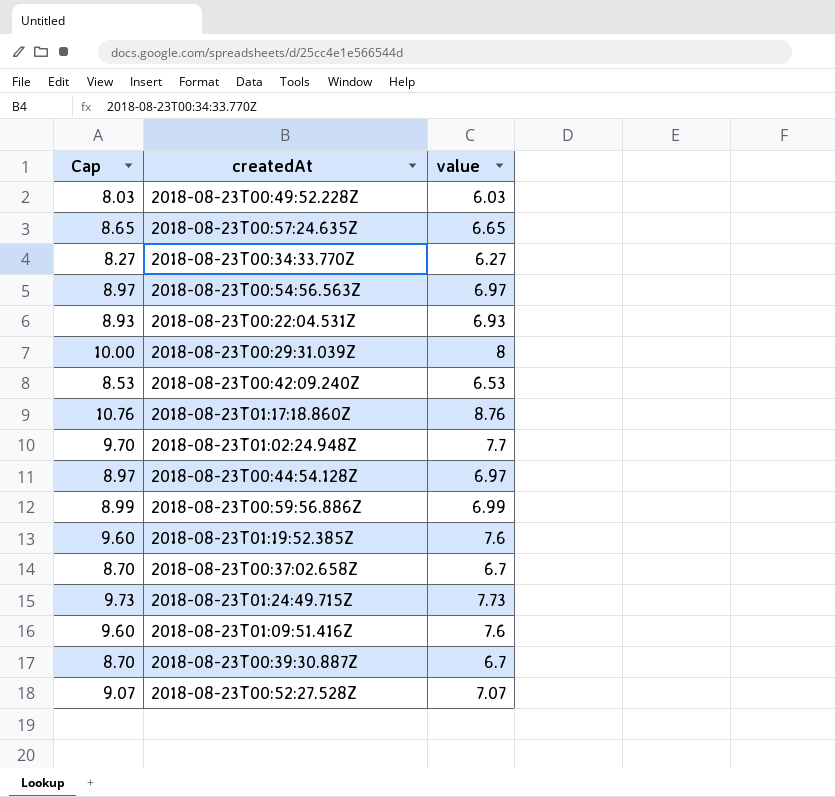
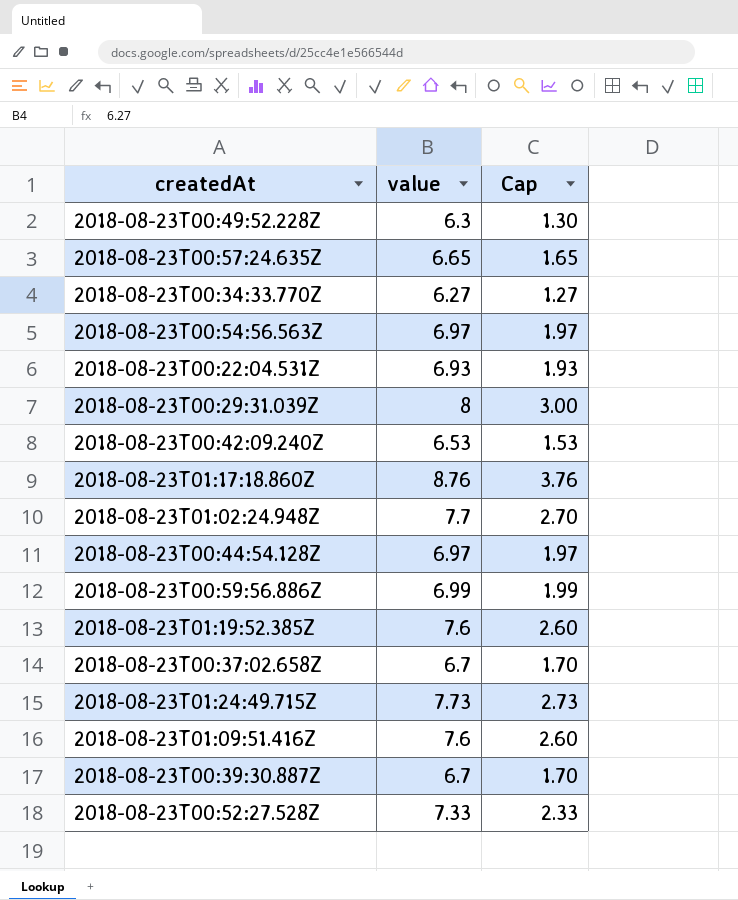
column Cap | formula: [value] + 2 -> [value] - 5
column Cap | position: 1 -> 3
2018-08-23T00:49:52.228Z | value: 6.03 -> 6.3
2018-08-23T00:52:27.528Z | value: 7.07 -> 7.33

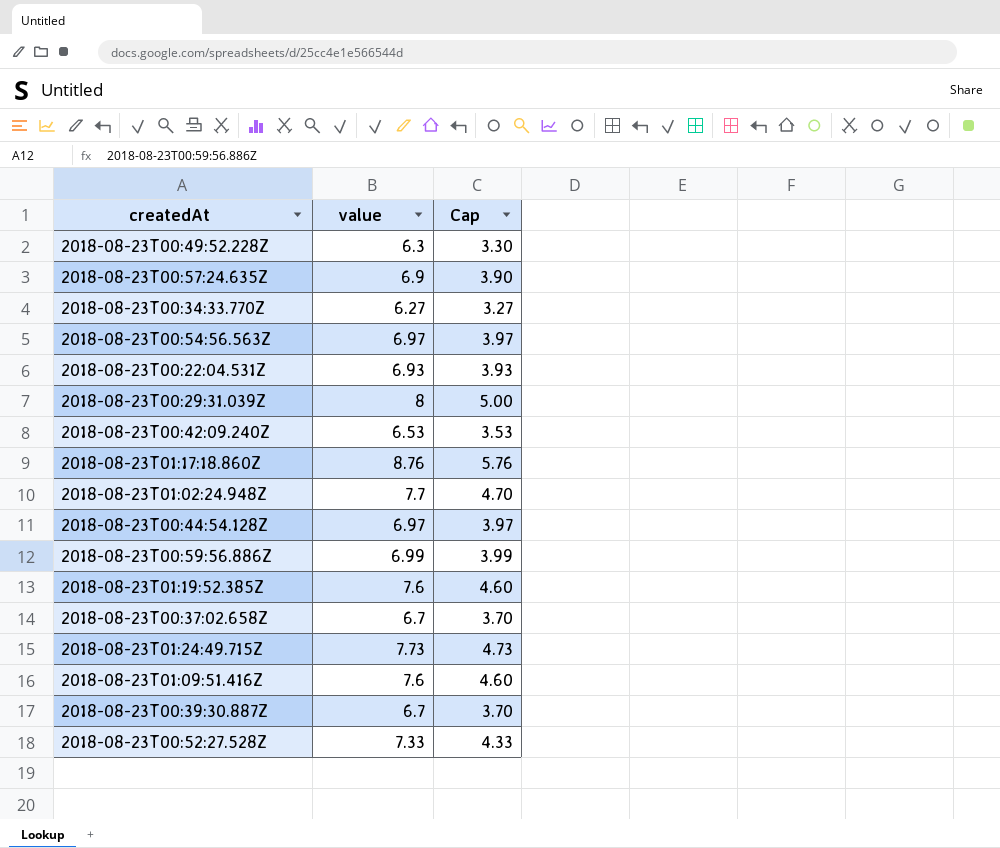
column Cap | formula: [value] - 5 -> [value] - 3
2018-08-23T00:57:24.635Z | value: 6.65 -> 6.9

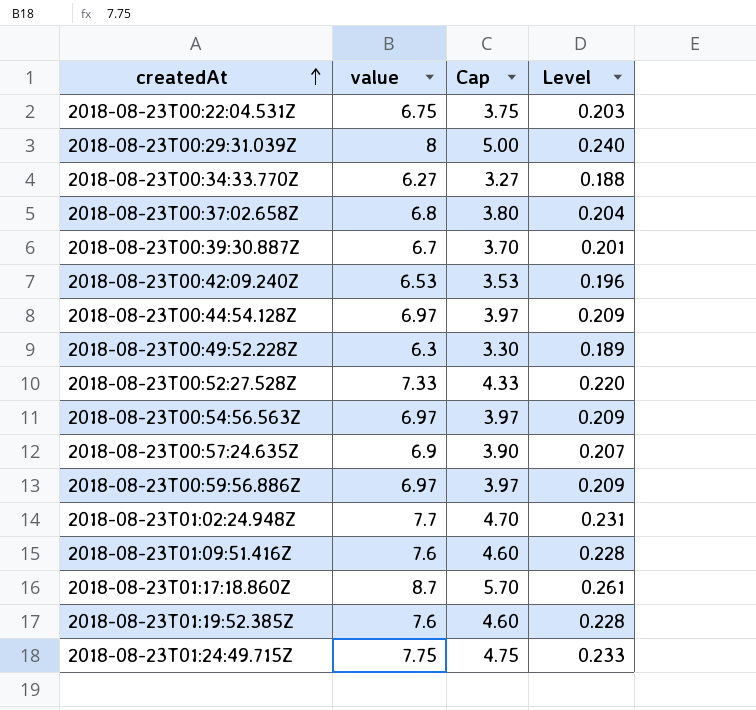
row order: none -> createdAt ascending
column Level | formula: none -> [value] * 0.03
2018-08-23T00:22:04.531Z | value: 6.93 -> 6.75
2018-08-23T00:22:04.531Z | Cap: 3.93 -> 3.75
2018-08-23T00:37:02.658Z | value: 6.7 -> 6.8
2018-08-23T00:37:02.658Z | Cap: 3.70 -> 3.80
2018-08-23T00:59:56.886Z | value: 6.99 -> 6.97
2018-08-23T00:59:56.886Z | Cap: 3.99 -> 3.97
2018-08-23T01:17:18.860Z | value: 8.76 -> 8.7
2018-08-23T01:17:18.860Z | Cap: 5.76 -> 5.70
2018-08-23T01:24:49.715Z | value: 7.73 -> 7.75
2018-08-23T01:24:49.715Z | Cap: 4.73 -> 4.75

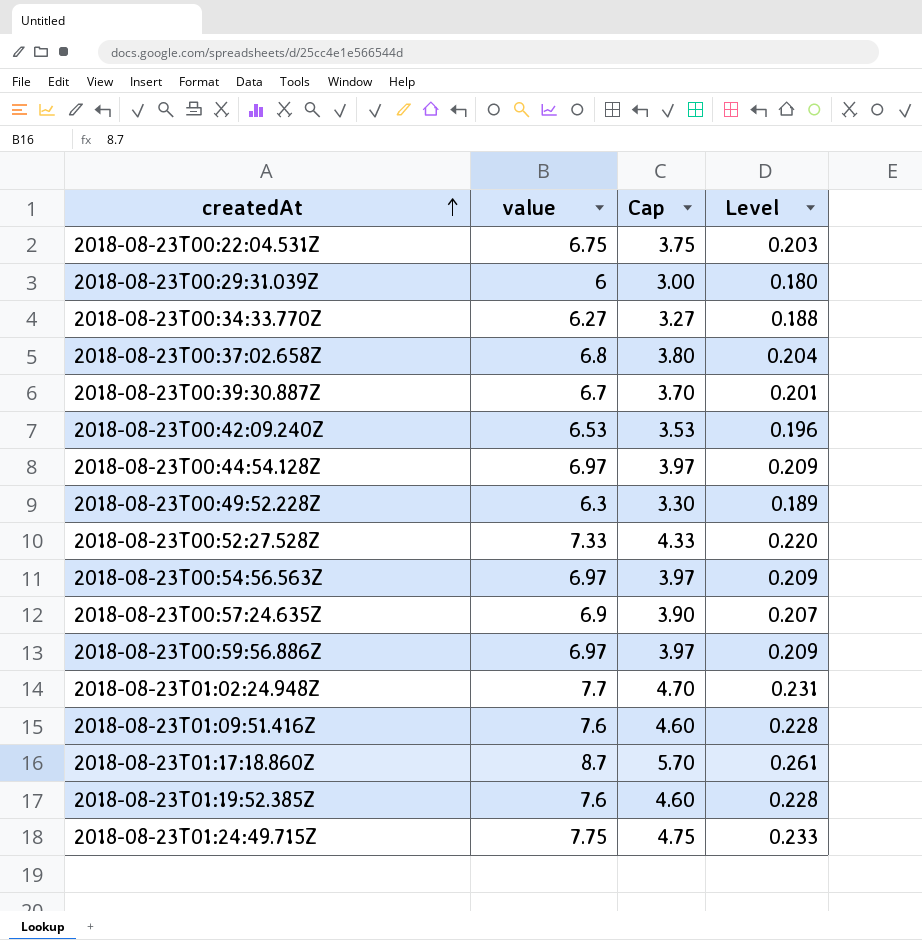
2018-08-23T00:29:31.039Z | value: 8 -> 6
2018-08-23T00:29:31.039Z | Cap: 5.00 -> 3.00
2018-08-23T00:29:31.039Z | Level: 0.240 -> 0.180

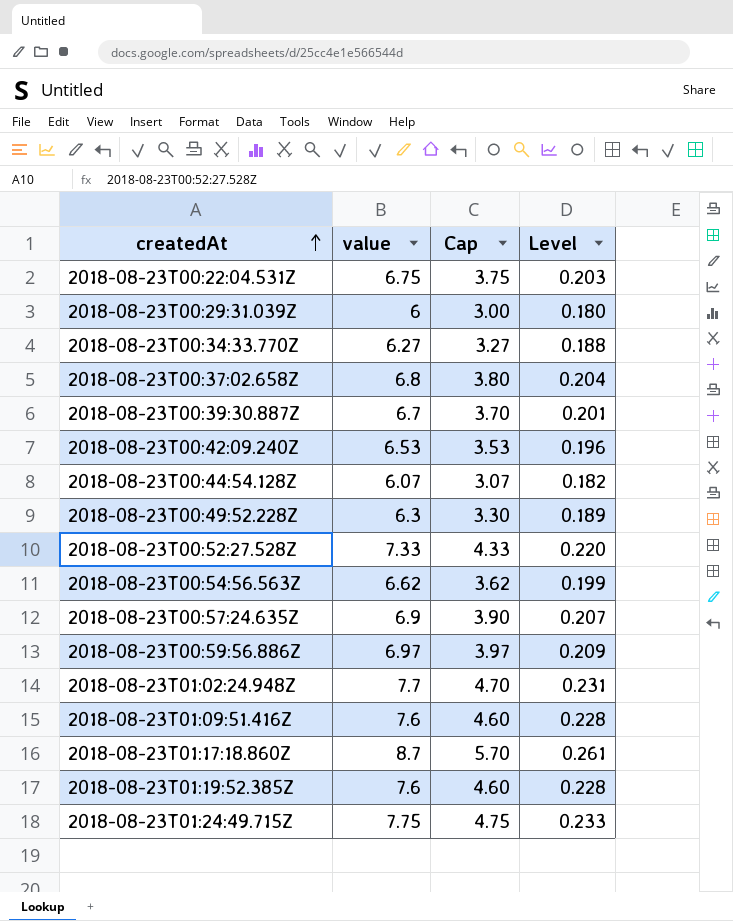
2018-08-23T00:44:54.128Z | value: 6.97 -> 6.07
2018-08-23T00:44:54.128Z | Cap: 3.97 -> 3.07
2018-08-23T00:44:54.128Z | Level: 0.209 -> 0.182
2018-08-23T00:54:56.563Z | value: 6.97 -> 6.62
2018-08-23T00:54:56.563Z | Cap: 3.97 -> 3.62
2018-08-23T00:54:56.563Z | Level: 0.209 -> 0.199

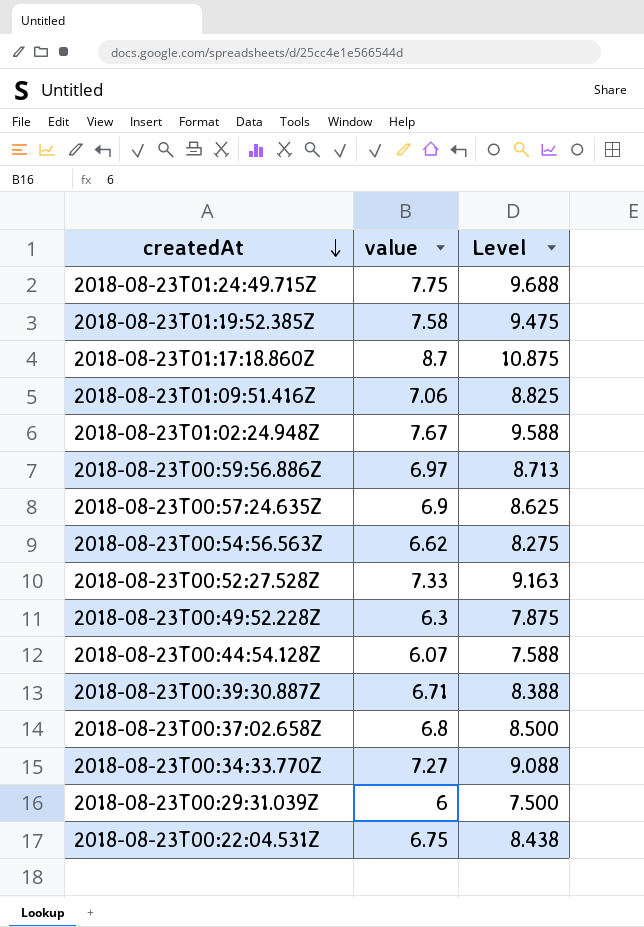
row order: createdAt ascending -> createdAt descending
column Cap | formula: [value] - 3 -> none
column Level | formula: [value] * 0.03 -> [value] * 1.25
row 2018-08-23T00:42:09.240Z: 6.53 | 3.53 | 0.196 -> none
2018-08-23T01:19:52.385Z | value: 7.6 -> 7.58
2018-08-23T01:09:51.416Z | value: 7.6 -> 7.06
2018-08-23T01:02:24.948Z | value: 7.7 -> 7.67
2018-08-23T00:39:30.887Z | value: 6.7 -> 6.71
2018-08-23T00:34:33.770Z | value: 6.27 -> 7.27

